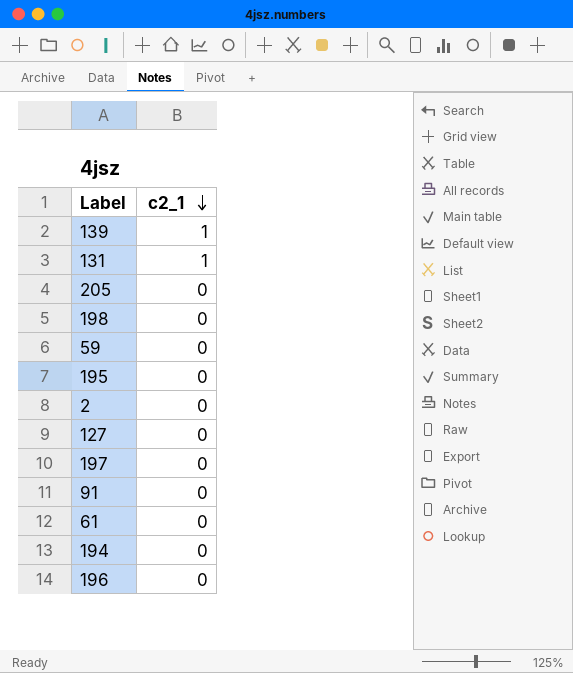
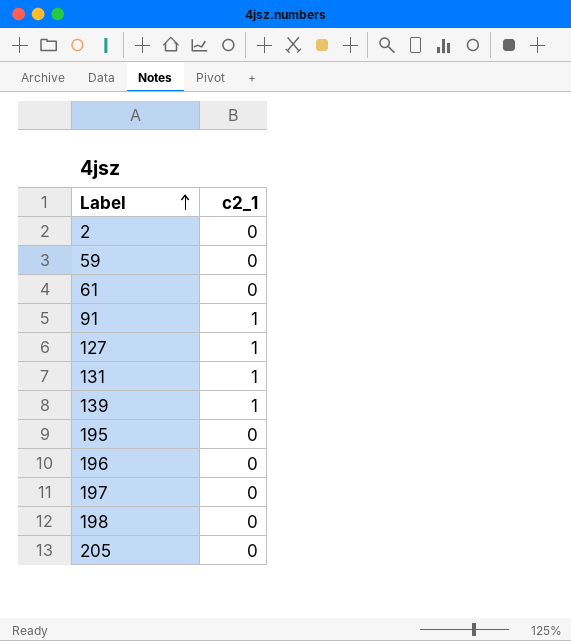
row order: c2_1 descending -> Label ascending
row 194: 0 -> none
91 | c2_1: 0 -> 1
127 | c2_1: 0 -> 1

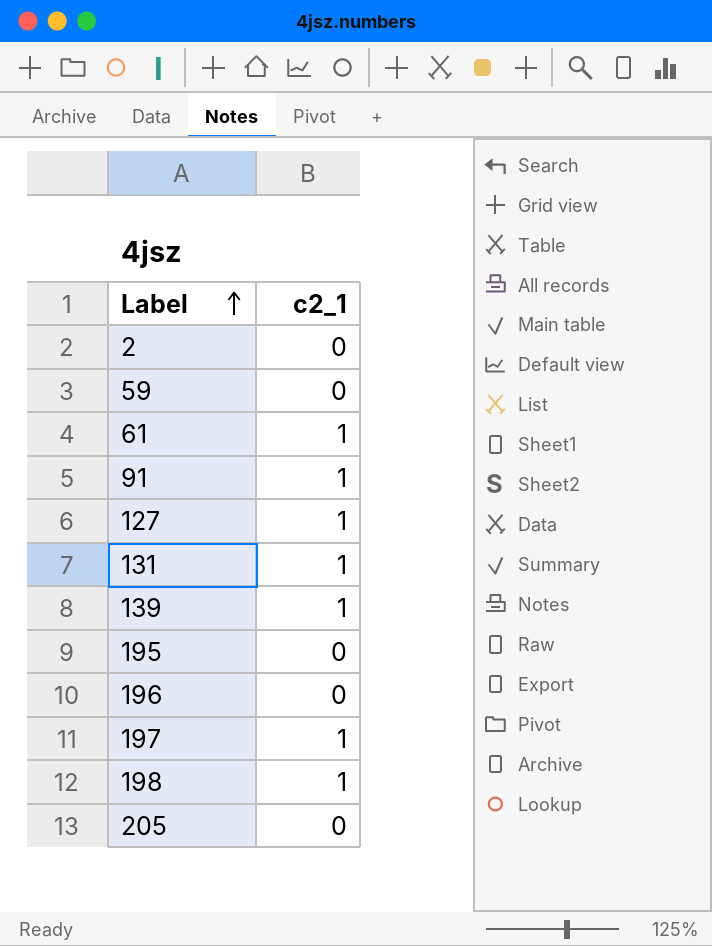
61 | c2_1: 0 -> 1
197 | c2_1: 0 -> 1
198 | c2_1: 0 -> 1

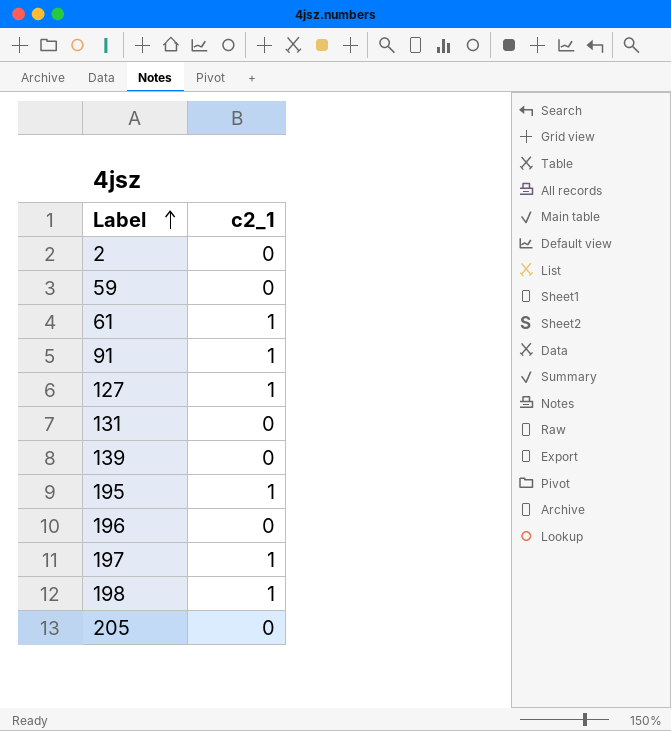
131 | c2_1: 1 -> 0
139 | c2_1: 1 -> 0
195 | c2_1: 0 -> 1

